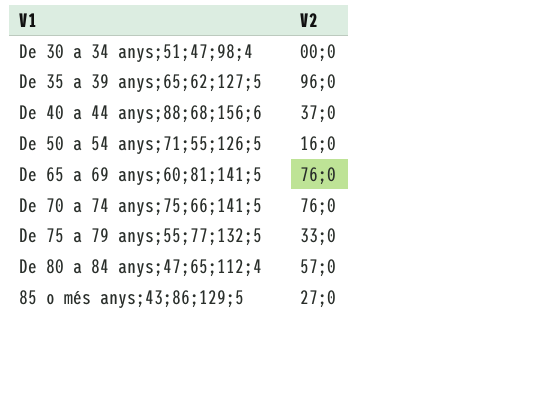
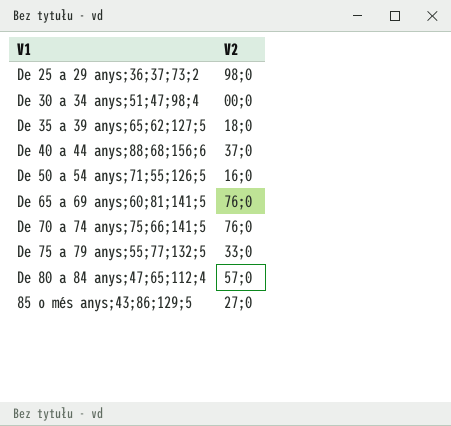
row De 25 a 29 anys;36;37;73;2: none -> 98;0
De 35 a 39 anys;65;62;127;5 | V2: 96;0 -> 18;0

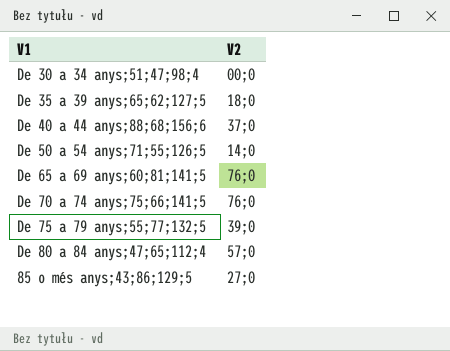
row De 25 a 29 anys;36;37;73;2: 98;0 -> none
De 50 a 54 anys;71;55;126;5 | V2: 16;0 -> 14;0
De 75 a 79 anys;55;77;132;5 | V2: 33;0 -> 39;0

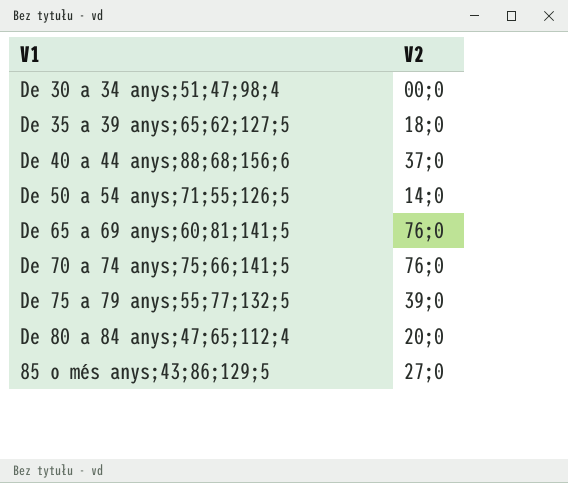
De 80 a 84 anys;47;65;112;4 | V2: 57;0 -> 20;0

